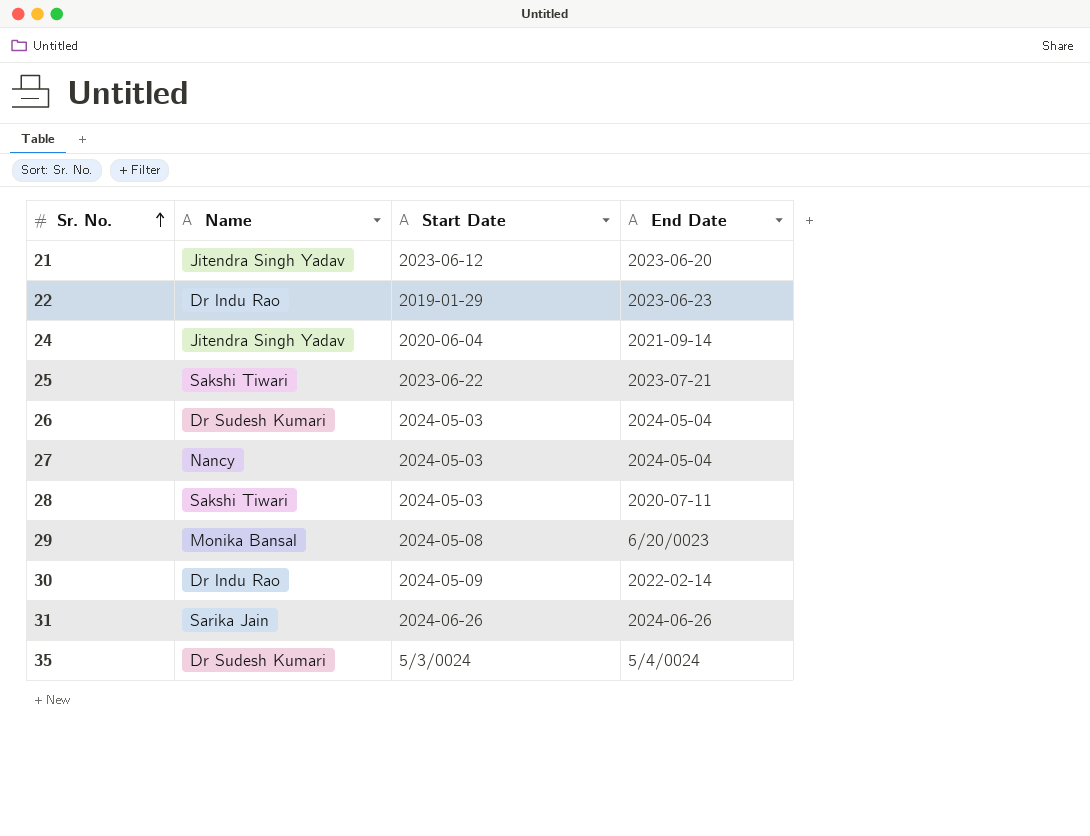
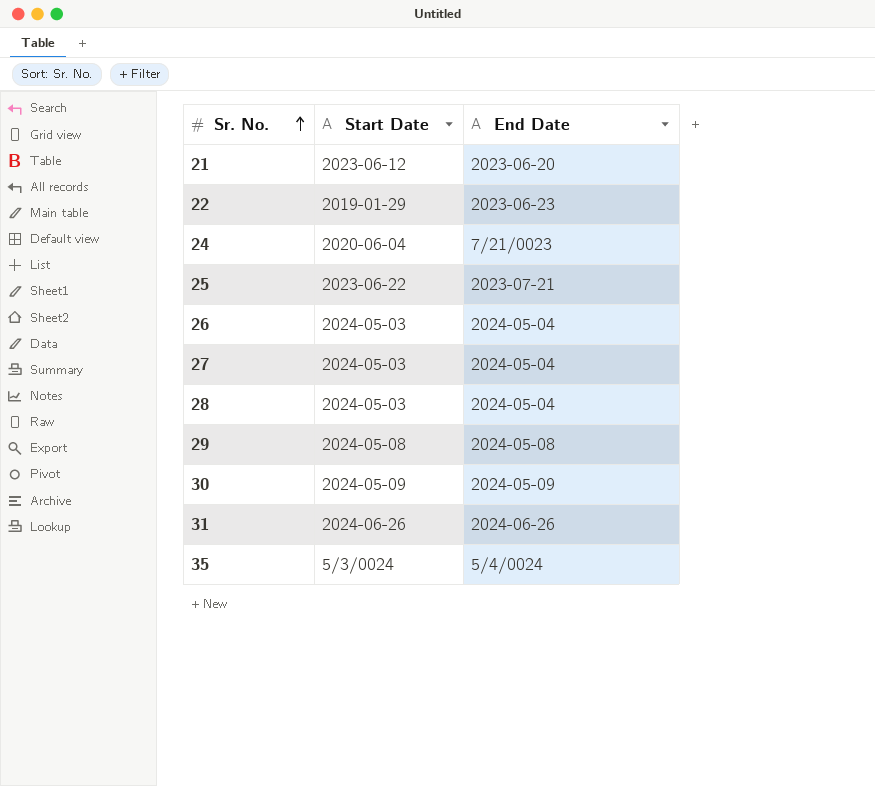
column Name | position: 2 -> none
24 | End Date: 2021-09-14 -> 7/21/0023
28 | End Date: 2020-07-11 -> 2024-05-04
29 | End Date: 6/20/0023 -> 2024-05-08
30 | End Date: 2022-02-14 -> 2024-05-09

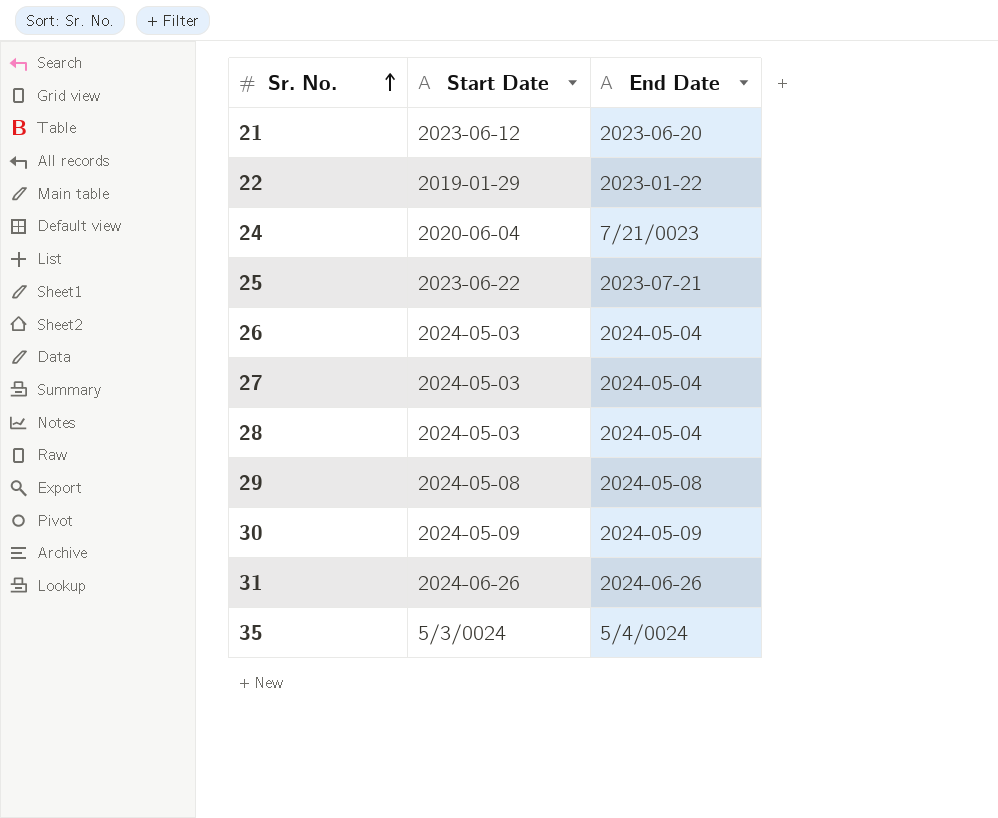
22 | End Date: 2023-06-23 -> 2023-01-22

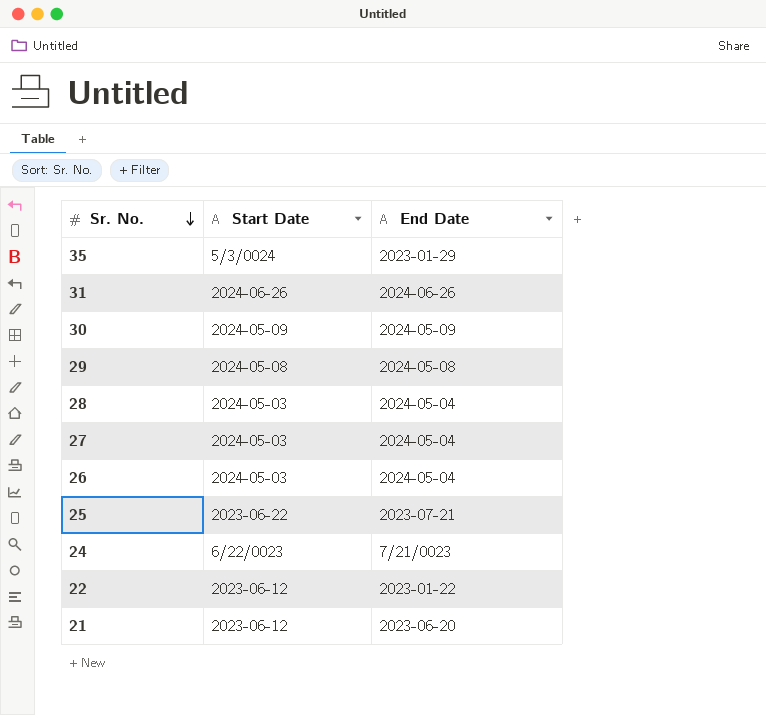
row order: Sr. No. ascending -> Sr. No. descending
35 | End Date: 5/4/0024 -> 2023-01-29
24 | Start Date: 2020-06-04 -> 6/22/0023
22 | Start Date: 2019-01-29 -> 2023-06-12

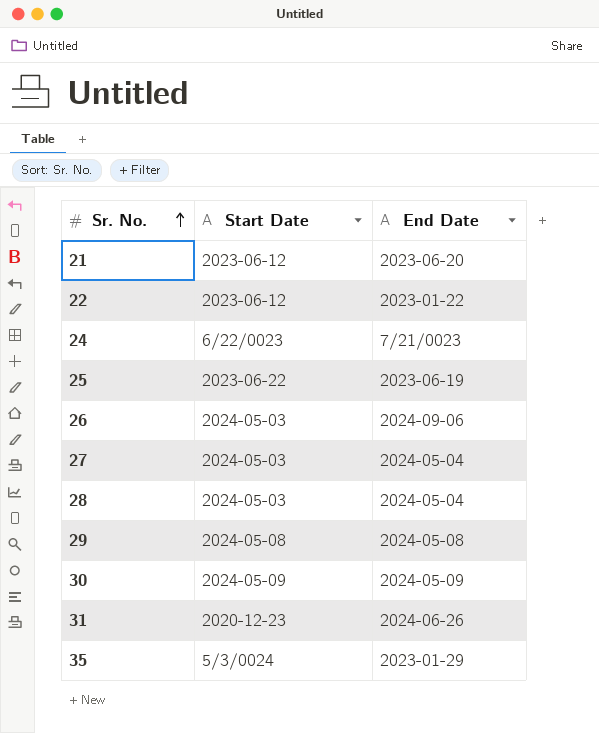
row order: Sr. No. descending -> Sr. No. ascending
25 | End Date: 2023-07-21 -> 2023-06-19
26 | End Date: 2024-05-04 -> 2024-09-06
31 | Start Date: 2024-06-26 -> 2020-12-23

